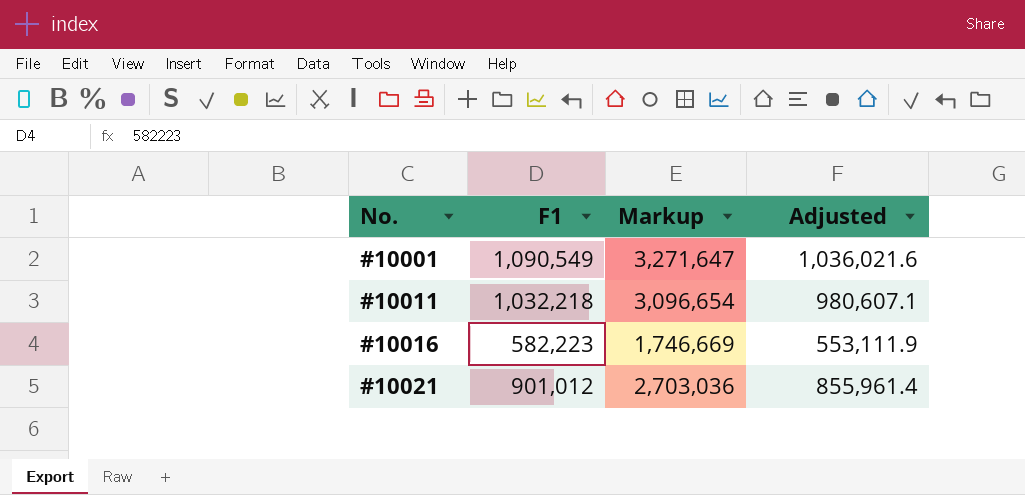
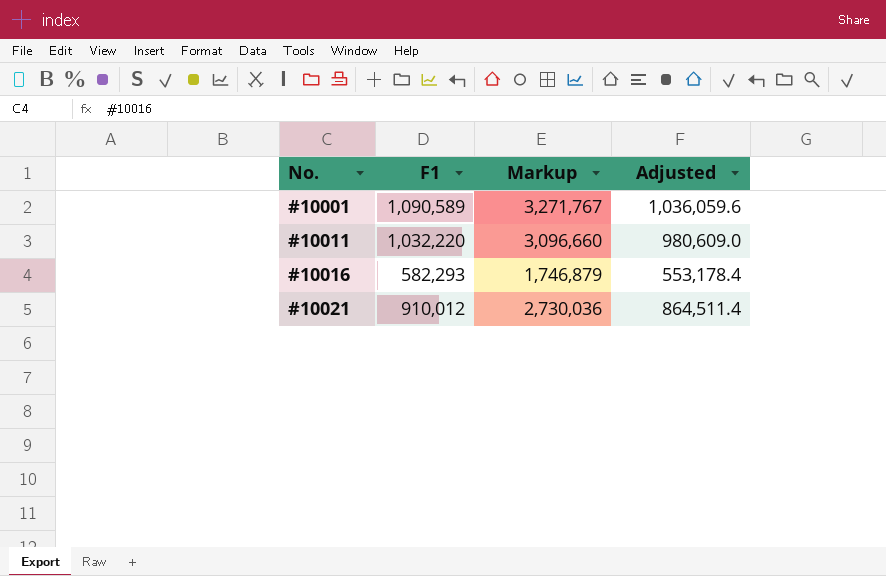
#10001 | F1: 1,090,549 -> 1,090,589
#10001 | Markup: 3,271,647 -> 3,271,767
#10001 | Adjusted: 1,036,021.6 -> 1,036,059.6
#10011 | F1: 1,032,218 -> 1,032,220
#10011 | Markup: 3,096,654 -> 3,096,660
#10011 | Adjusted: 980,607.1 -> 980,609.0
#10016 | F1: 582,223 -> 582,293
#10016 | Markup: 1,746,669 -> 1,746,879
#10016 | Adjusted: 553,111.9 -> 553,178.4
#10021 | F1: 901,012 -> 910,012
#10021 | Markup: 2,703,036 -> 2,730,036
#10021 | Adjusted: 855,961.4 -> 864,511.4

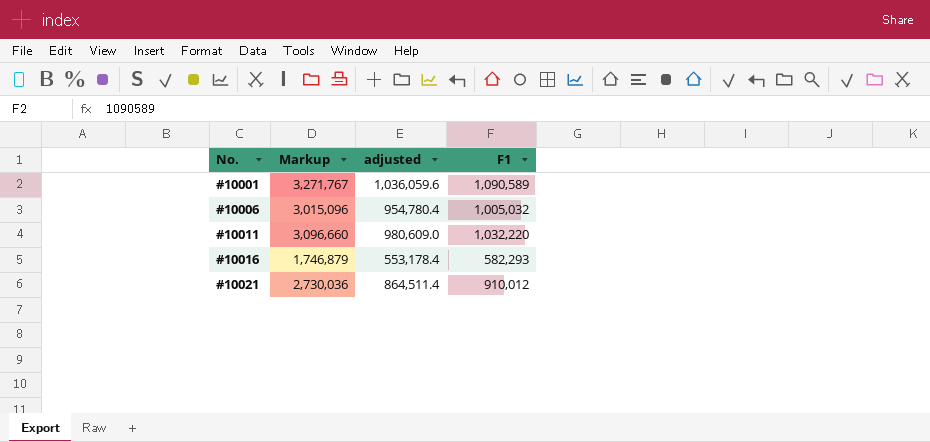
column name: Adjusted -> adjusted
column F1 | position: 2 -> 4
row #10006: none -> 3,015,096 | 954,780.4 | 1,005,032

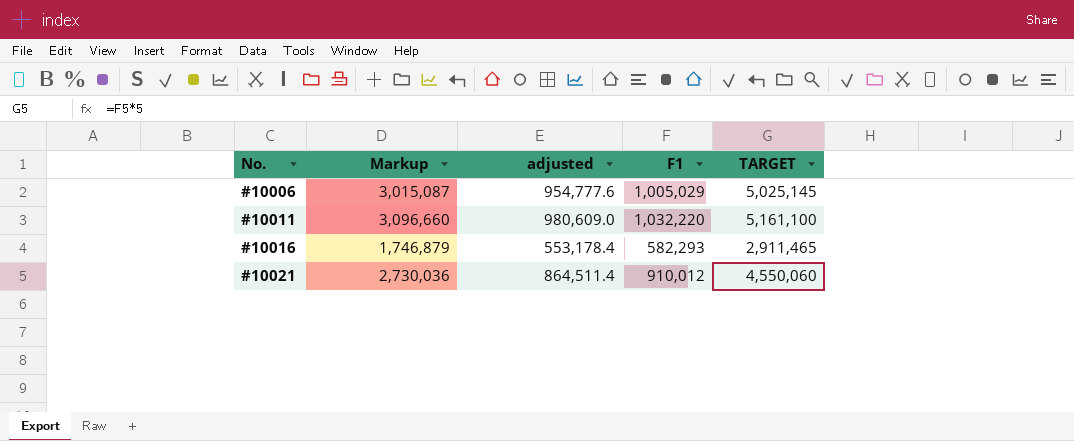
column TARGET | formula: none -> [F1] * 5
row #10001: 3,271,767 | 1,036,059.6 | 1,090,589 -> none
#10006 | Markup: 3,015,096 -> 3,015,087
#10006 | adjusted: 954,780.4 -> 954,777.6
#10006 | F1: 1,005,032 -> 1,005,029

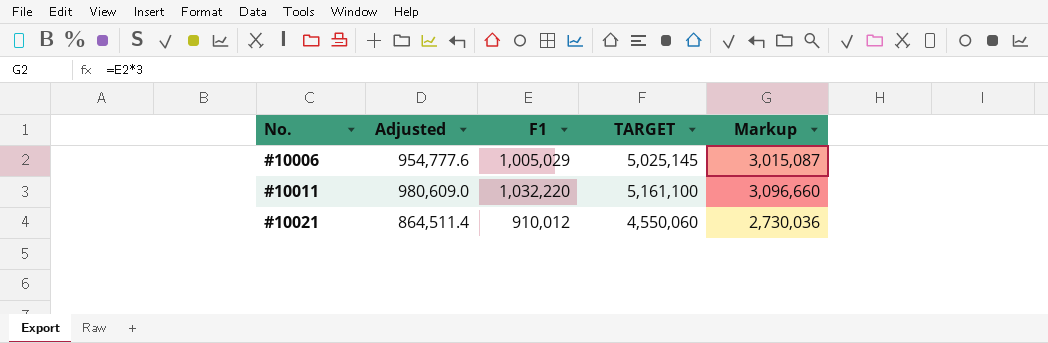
column name: adjusted -> Adjusted
column Markup | position: 2 -> 5
row #10016: 1,746,879 | 553,178.4 | 582,293 | 2,911,465 -> none

